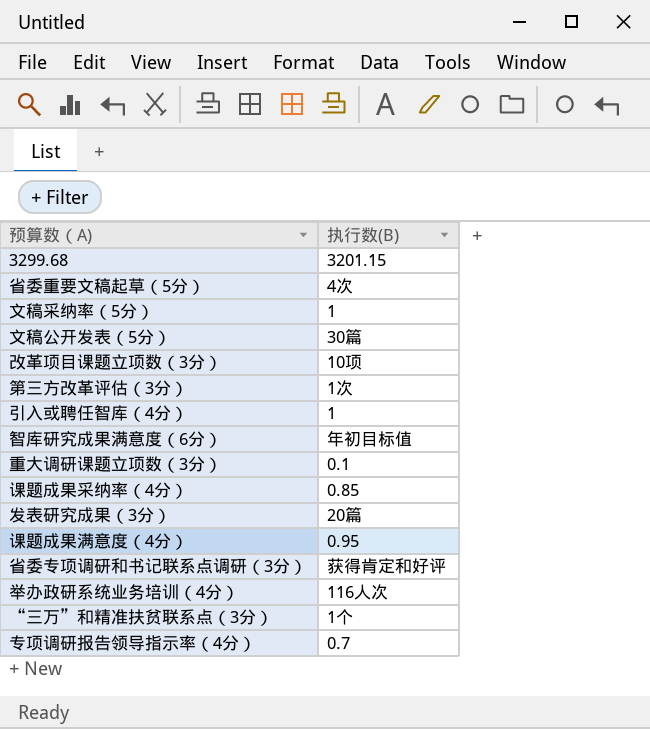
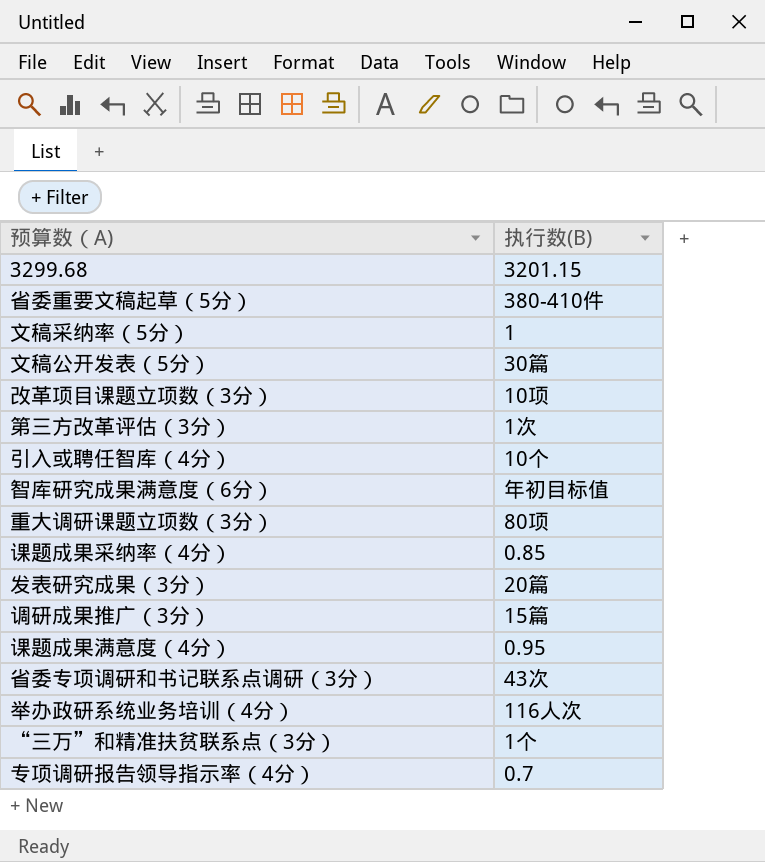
省委重要文稿起草（5分） | 执行数(B): 4次 -> 380-410件
引入或聘任智库（4分） | 执行数(B): 1 -> 10个
重大调研课题立项数（3分） | 执行数(B): 0.1 -> 80项
row 调研成果推广（3分）: none -> 15篇
省委专项调研和书记联系点调研（3分） | 执行数(B): 获得肯定和好评 -> 43次

